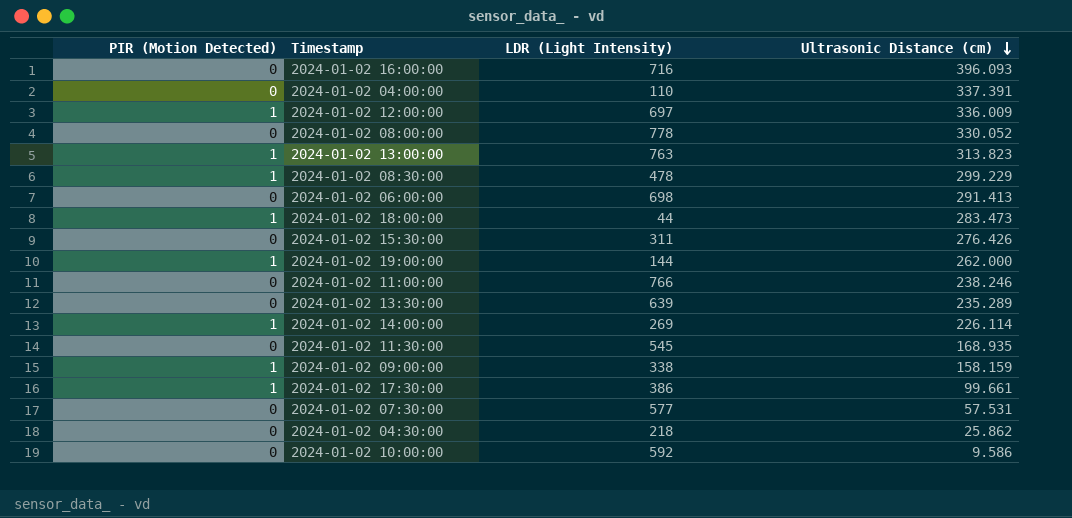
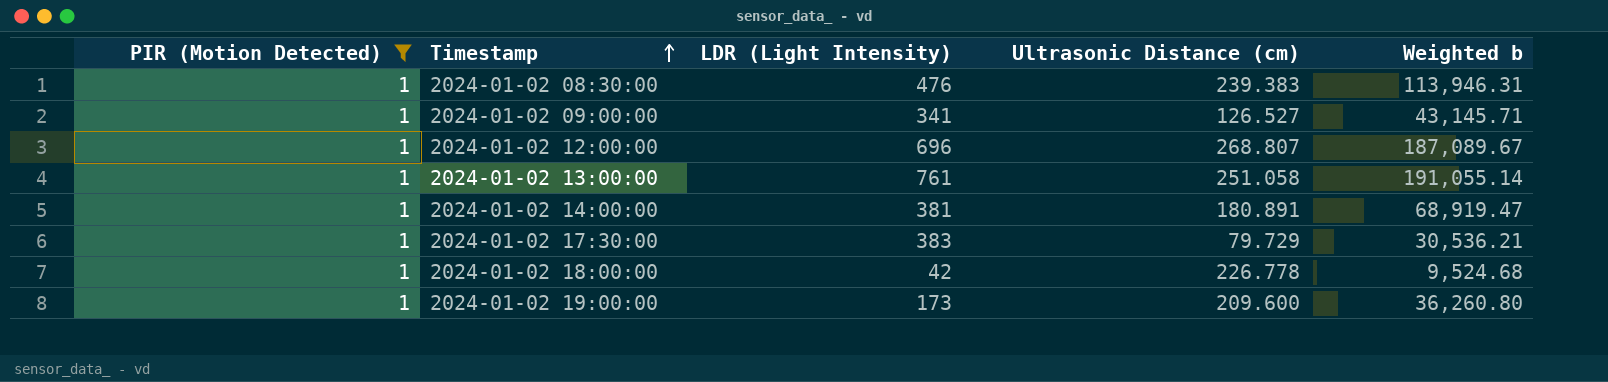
filter: none -> PIR (Motion Detected) = 1
row order: Ultrasonic Distance (cm) descending -> Timestamp ascending
column Weighted b | formula: none -> [LDR (Light Intensity)] * [Ultrasonic Distance (cm)]
2024-01-02 08:30:00 | LDR (Light Intensity): 478 -> 476
2024-01-02 08:30:00 | Ultrasonic Distance (cm): 299.229 -> 239.383
2024-01-02 09:00:00 | LDR (Light Intensity): 338 -> 341
2024-01-02 09:00:00 | Ultrasonic Distance (cm): 158.159 -> 126.527
2024-01-02 12:00:00 | LDR (Light Intensity): 697 -> 696
2024-01-02 12:00:00 | Ultrasonic Distance (cm): 336.009 -> 268.807
2024-01-02 13:00:00 | LDR (Light Intensity): 763 -> 761
2024-01-02 13:00:00 | Ultrasonic Distance (cm): 313.823 -> 251.058
2024-01-02 14:00:00 | LDR (Light Intensity): 269 -> 381
2024-01-02 14:00:00 | Ultrasonic Distance (cm): 226.114 -> 180.891
2024-01-02 17:30:00 | LDR (Light Intensity): 386 -> 383
2024-01-02 17:30:00 | Ultrasonic Distance (cm): 99.661 -> 79.729
2024-01-02 18:00:00 | LDR (Light Intensity): 44 -> 42
2024-01-02 18:00:00 | Ultrasonic Distance (cm): 283.473 -> 226.778
2024-01-02 19:00:00 | LDR (Light Intensity): 144 -> 173
2024-01-02 19:00:00 | Ultrasonic Distance (cm): 262.000 -> 209.600

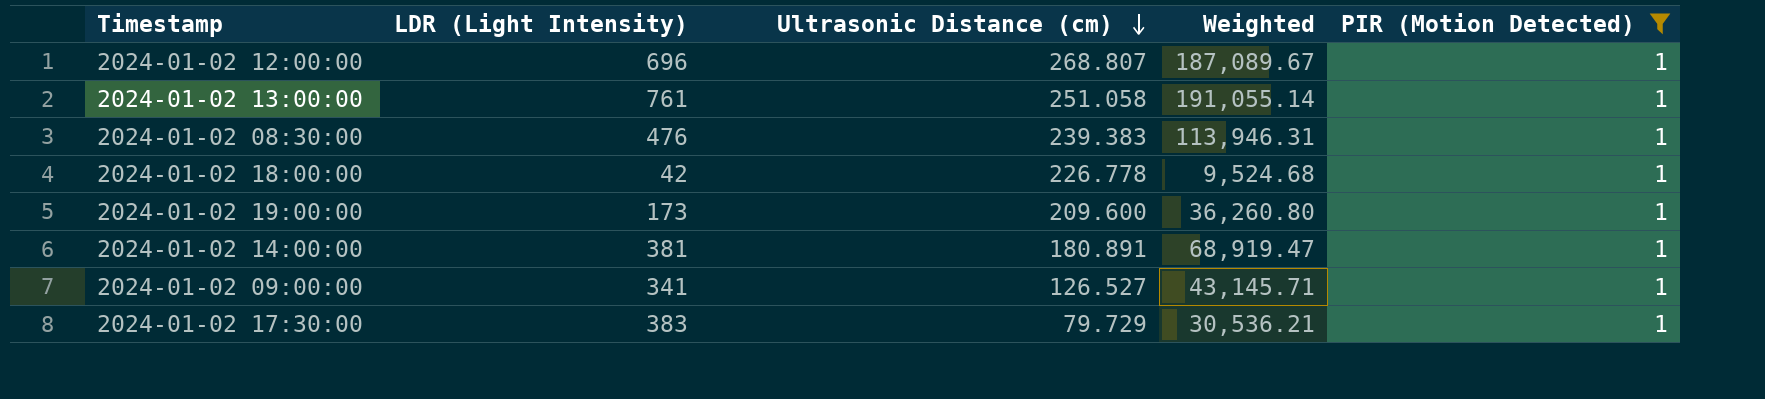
row order: Timestamp ascending -> Ultrasonic Distance (cm) descending
column name: Weighted b -> Weighted
column PIR (Motion Detected) | position: 1 -> 5

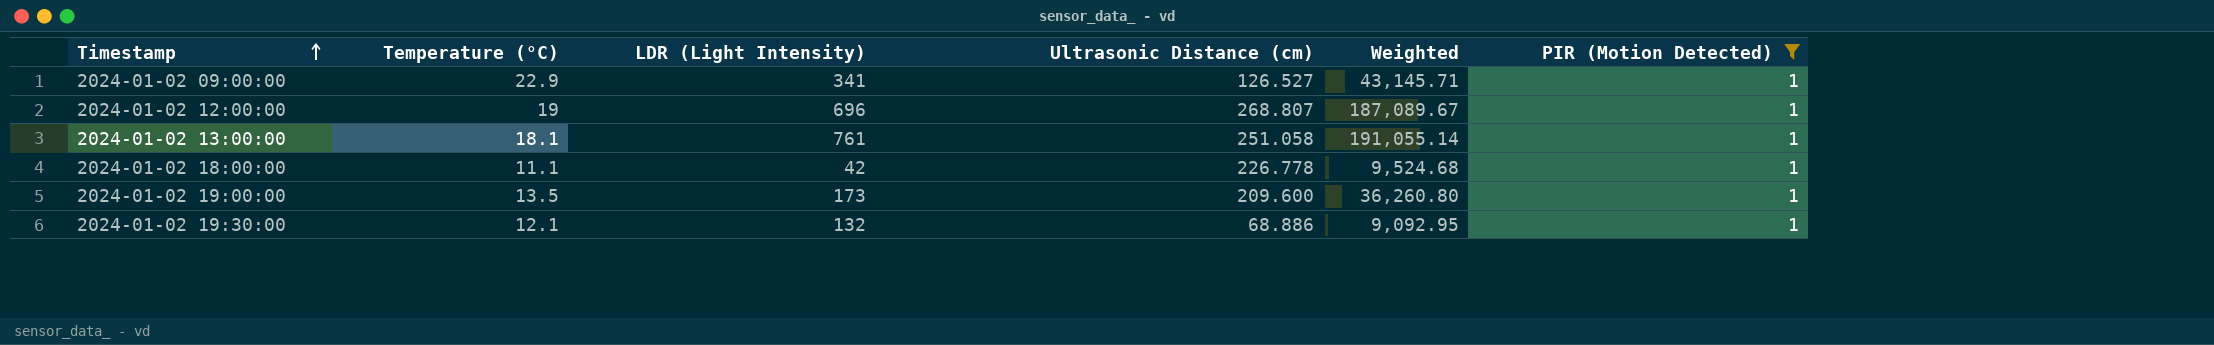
row order: Ultrasonic Distance (cm) descending -> Timestamp ascending
column Temperature (°C) | position: none -> 2
row 2024-01-02 08:30:00: 476 | 239.383 | 113,946.31 | 1 -> none
row 2024-01-02 14:00:00: 381 | 180.891 | 68,919.47 | 1 -> none
row 2024-01-02 17:30:00: 383 | 79.729 | 30,536.21 | 1 -> none
row 2024-01-02 19:30:00: none -> 12.1 | 132 | 68.886 | 9,092.95 | 1

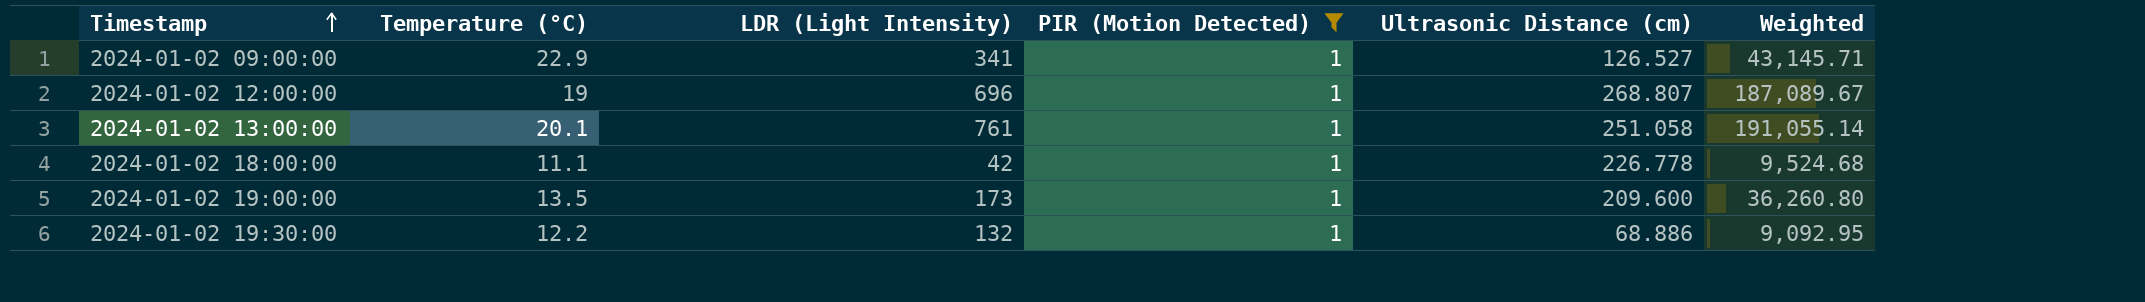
column PIR (Motion Detected) | position: 6 -> 4
2024-01-02 13:00:00 | Temperature (°C): 18.1 -> 20.1
2024-01-02 19:30:00 | Temperature (°C): 12.1 -> 12.2

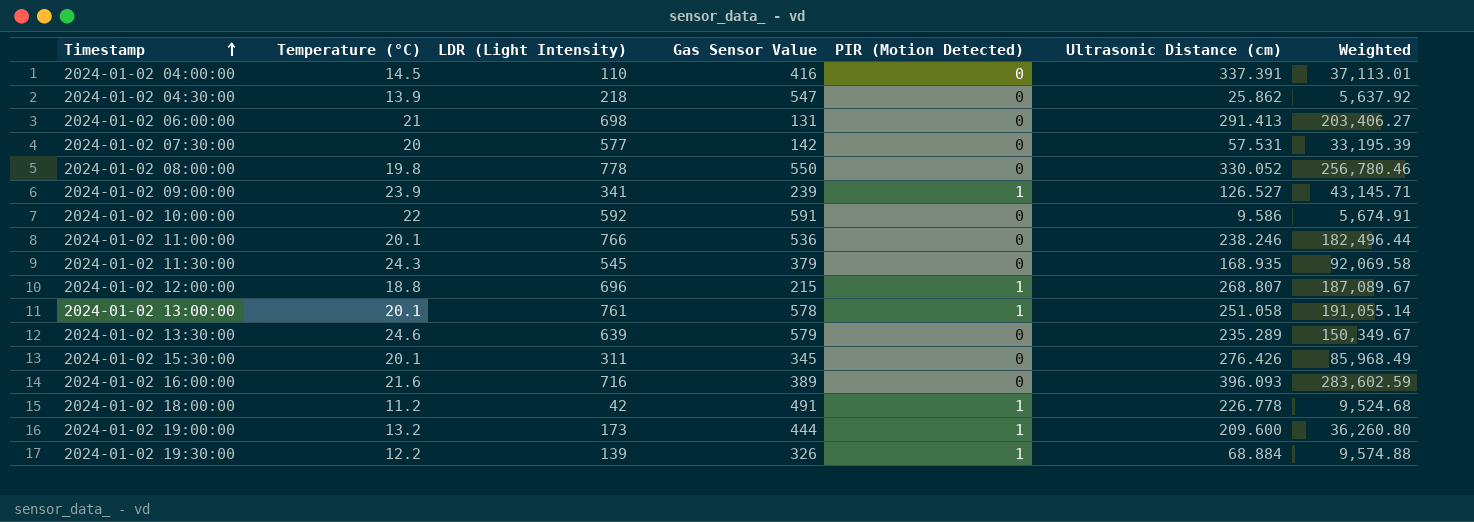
filter: PIR (Motion Detected) = 1 -> none
column Gas Sensor Value | position: none -> 4
2024-01-02 09:00:00 | Temperature (°C): 22.9 -> 23.9
2024-01-02 12:00:00 | Temperature (°C): 19 -> 18.8
2024-01-02 18:00:00 | Temperature (°C): 11.1 -> 11.2
2024-01-02 19:00:00 | Temperature (°C): 13.5 -> 13.2
2024-01-02 19:30:00 | LDR (Light Intensity): 132 -> 139
2024-01-02 19:30:00 | Ultrasonic Distance (cm): 68.886 -> 68.884
2024-01-02 19:30:00 | Weighted: 9,092.95 -> 9,574.88

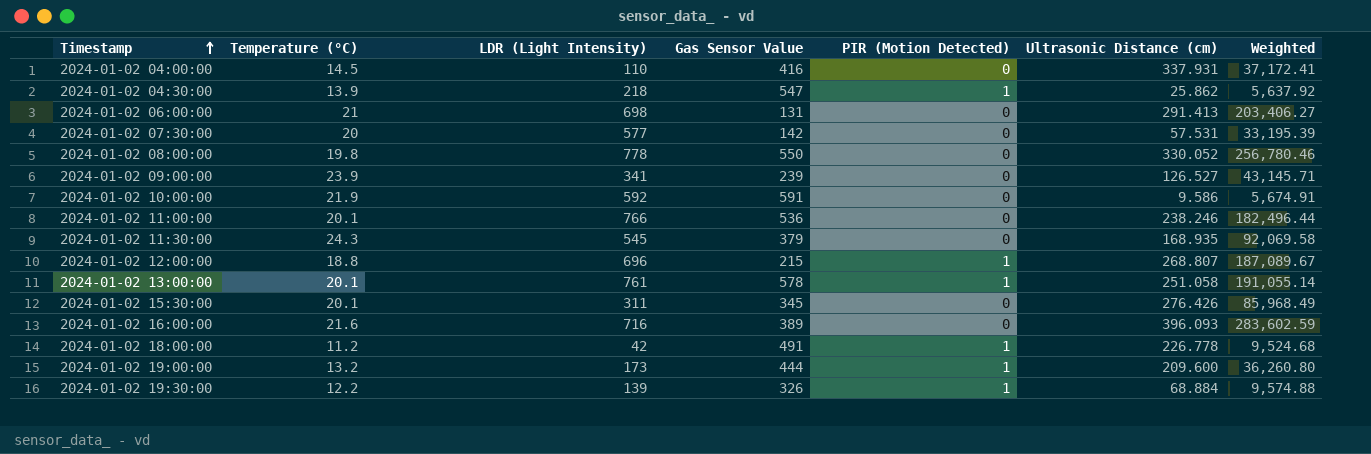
row 2024-01-02 13:30:00: 24.6 | 639 | 579 | 0 | 235.289 | 150,349.67 -> none
2024-01-02 04:00:00 | Ultrasonic Distance (cm): 337.391 -> 337.931
2024-01-02 04:00:00 | Weighted: 37,113.01 -> 37,172.41
2024-01-02 04:30:00 | PIR (Motion Detected): 0 -> 1
2024-01-02 09:00:00 | PIR (Motion Detected): 1 -> 0
2024-01-02 10:00:00 | Temperature (°C): 22 -> 21.9

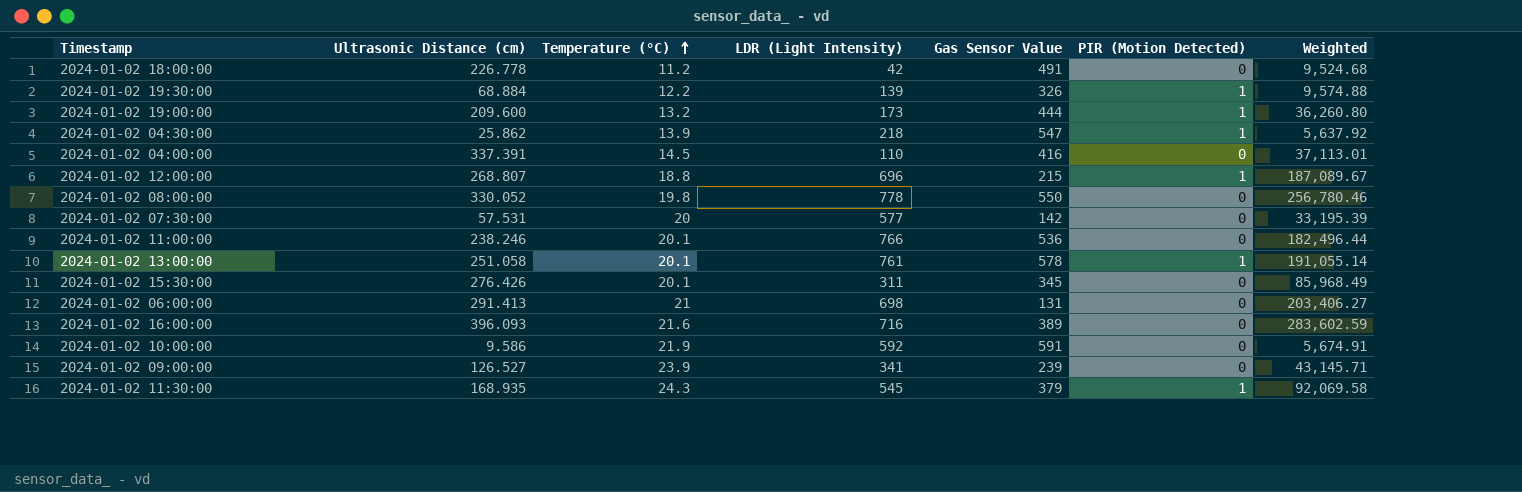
row order: Timestamp ascending -> Temperature (°C) ascending
column Ultrasonic Distance (cm) | position: 6 -> 2
2024-01-02 18:00:00 | PIR (Motion Detected): 1 -> 0
2024-01-02 04:00:00 | Ultrasonic Distance (cm): 337.931 -> 337.391
2024-01-02 04:00:00 | Weighted: 37,172.41 -> 37,113.01
2024-01-02 11:30:00 | PIR (Motion Detected): 0 -> 1

